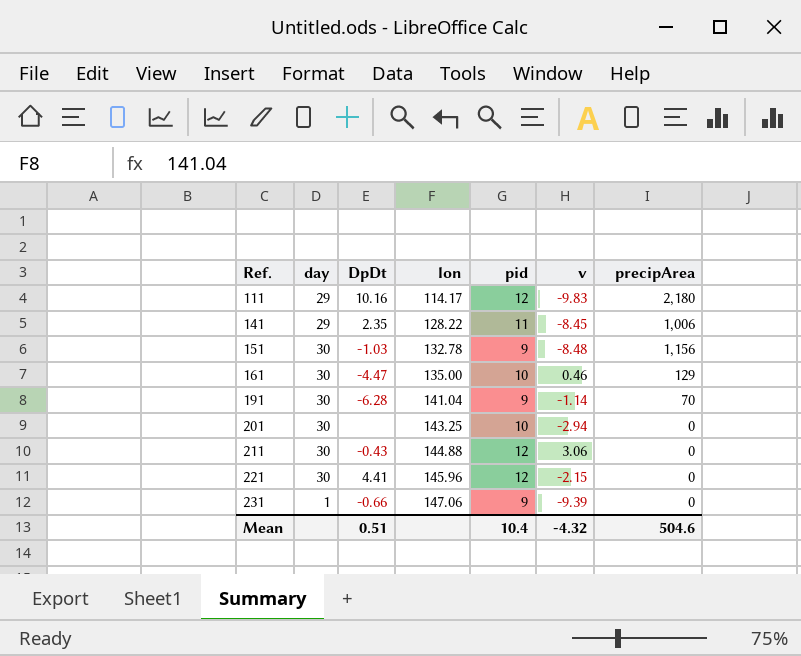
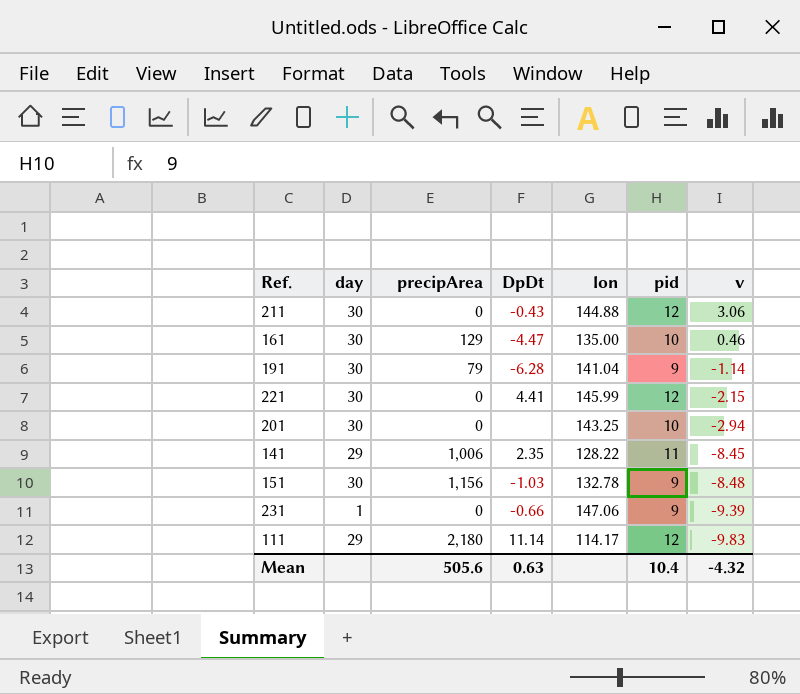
row order: Ref. ascending -> v descending
column precipArea | position: 7 -> 3
191 | precipArea: 70 -> 79
221 | lon: 145.96 -> 145.99
111 | DpDt: 10.16 -> 11.14
Mean | precipArea: 504.6 -> 505.6
Mean | DpDt: 0.51 -> 0.63

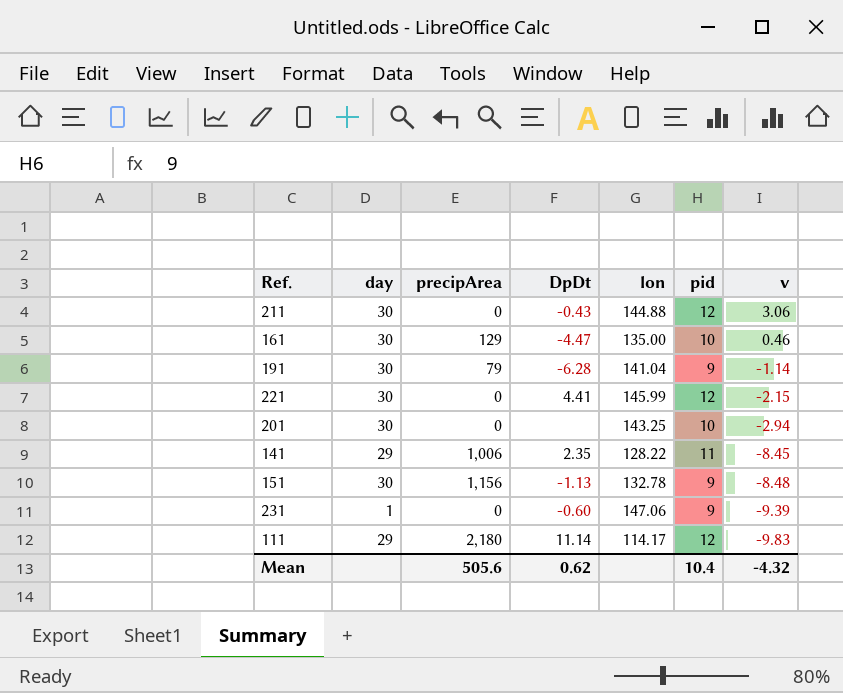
151 | DpDt: -1.03 -> -1.13
231 | DpDt: -0.66 -> -0.60
Mean | DpDt: 0.63 -> 0.62

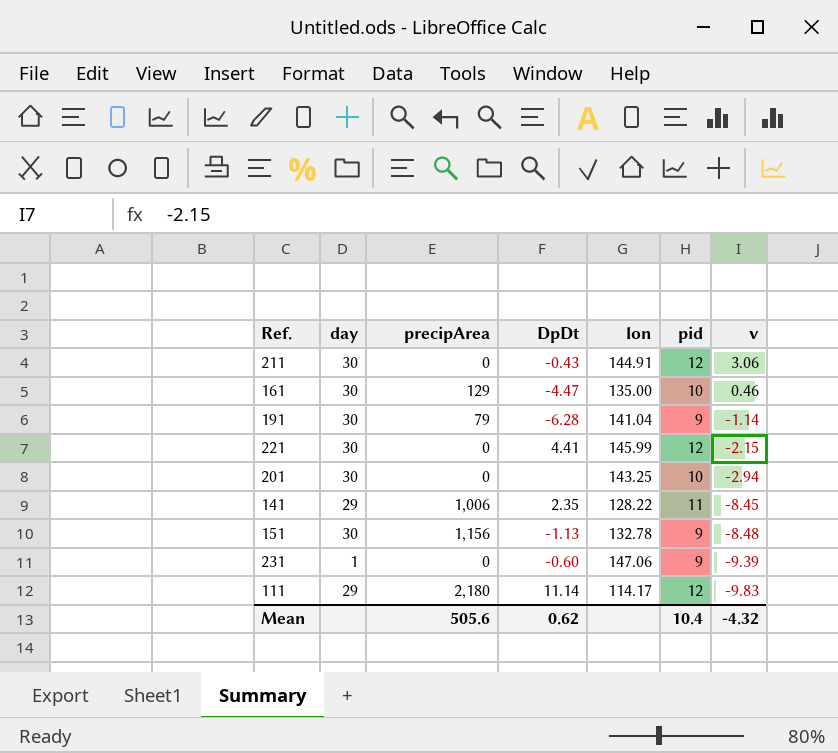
211 | lon: 144.88 -> 144.91

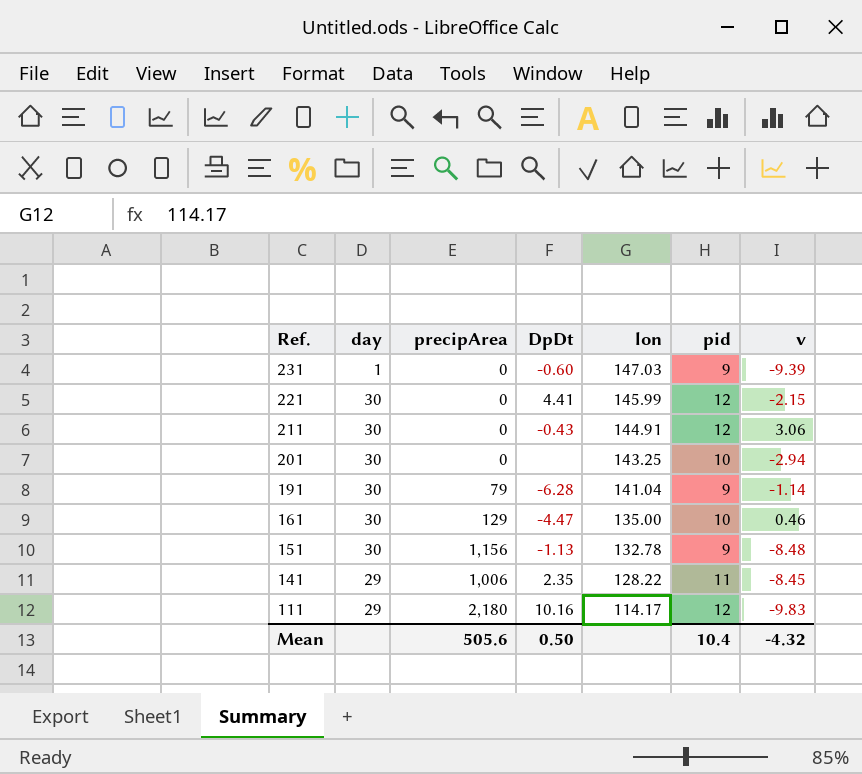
row order: v descending -> Ref. descending
231 | lon: 147.06 -> 147.03
111 | DpDt: 11.14 -> 10.16
Mean | DpDt: 0.62 -> 0.50

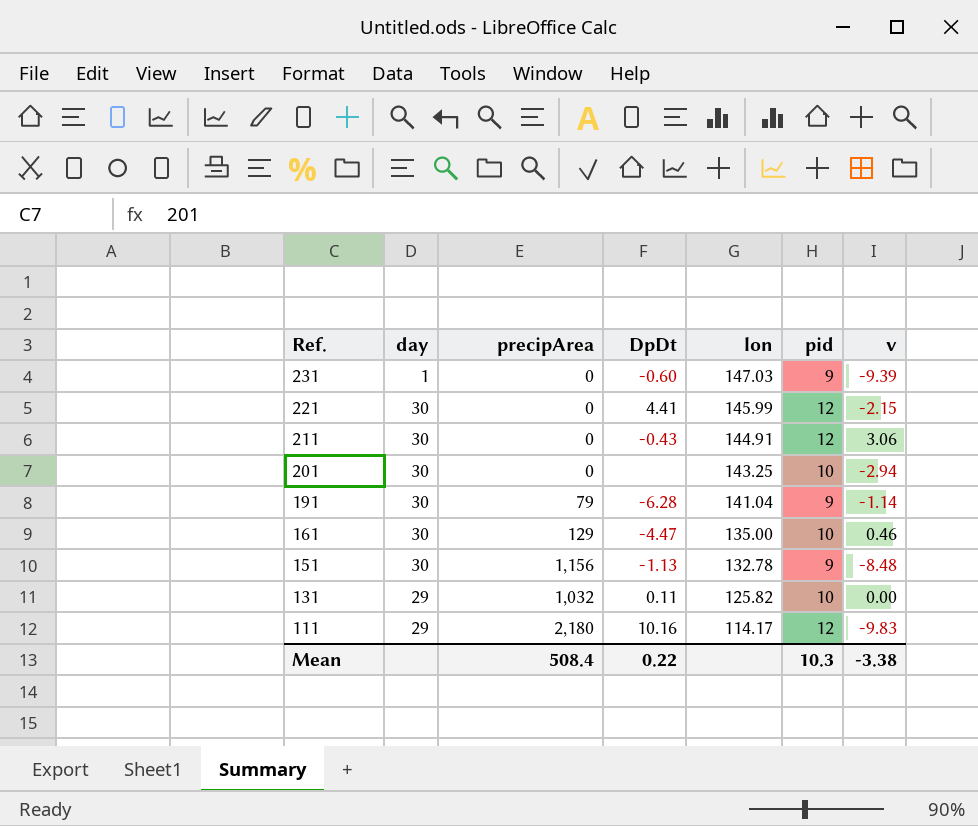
row 141: 29 | 1,006 | 2.35 | 128.22 | 11 | -8.45 -> none
row 131: none -> 29 | 1,032 | 0.11 | 125.82 | 10 | 0.00
Mean | precipArea: 505.6 -> 508.4
Mean | DpDt: 0.50 -> 0.22
Mean | pid: 10.4 -> 10.3
Mean | v: -4.32 -> -3.38

